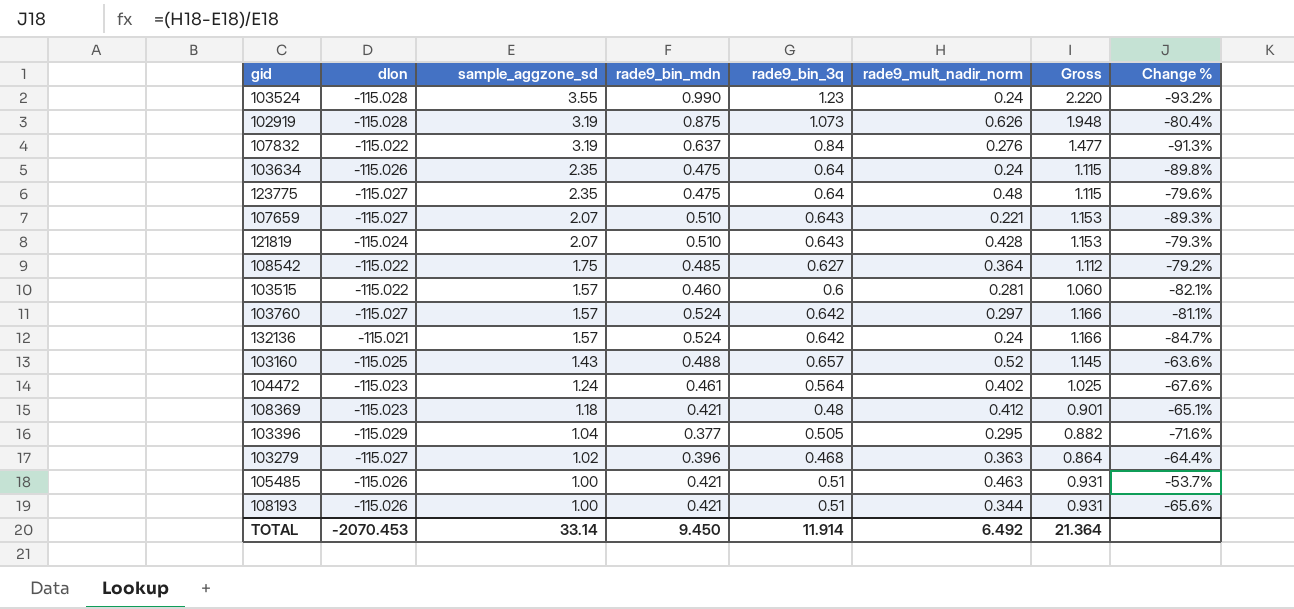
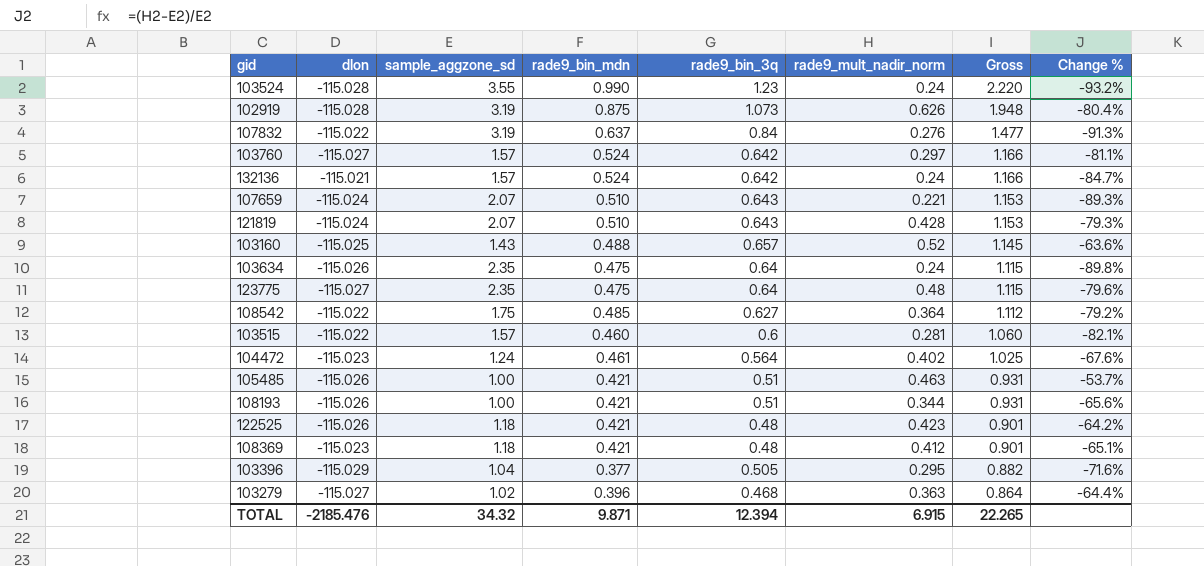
row order: sample_aggzone_sd descending -> Gross descending
107659 | dlon: -115.027 -> -115.024
row 122525: none -> -115.026 | 1.18 | 0.421 | 0.48 | 0.423 | 0.901 | -64.2%
TOTAL | dlon: -2070.453 -> -2185.476
TOTAL | sample_aggzone_sd: 33.14 -> 34.32
TOTAL | rade9_bin_mdn: 9.450 -> 9.871
TOTAL | rade9_bin_3q: 11.914 -> 12.394
TOTAL | rade9_mult_nadir_norm: 6.492 -> 6.915
TOTAL | Gross: 21.364 -> 22.265

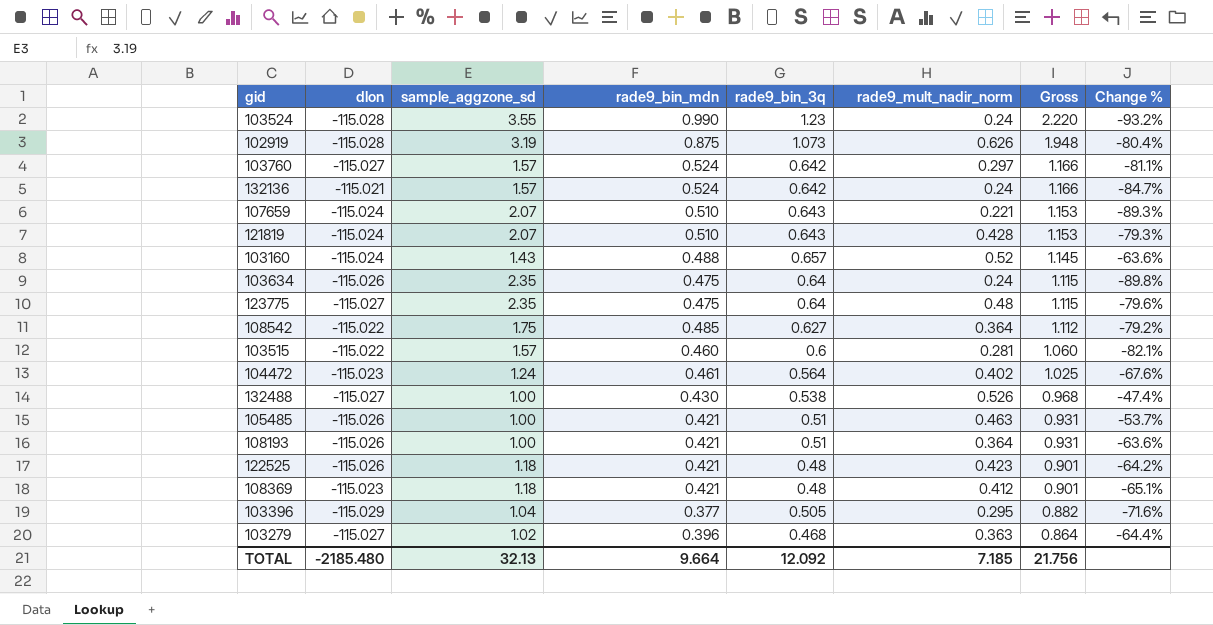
row 107832: -115.022 | 3.19 | 0.637 | 0.84 | 0.276 | 1.477 | -91.3% -> none
103160 | dlon: -115.025 -> -115.024
row 132488: none -> -115.027 | 1.00 | 0.430 | 0.538 | 0.526 | 0.968 | -47.4%
108193 | rade9_mult_nadir_norm: 0.344 -> 0.364
108193 | Change %: -65.6% -> -63.6%
TOTAL | dlon: -2185.476 -> -2185.480
TOTAL | sample_aggzone_sd: 34.32 -> 32.13
TOTAL | rade9_bin_mdn: 9.871 -> 9.664
TOTAL | rade9_bin_3q: 12.394 -> 12.092
TOTAL | rade9_mult_nadir_norm: 6.915 -> 7.185
TOTAL | Gross: 22.265 -> 21.756

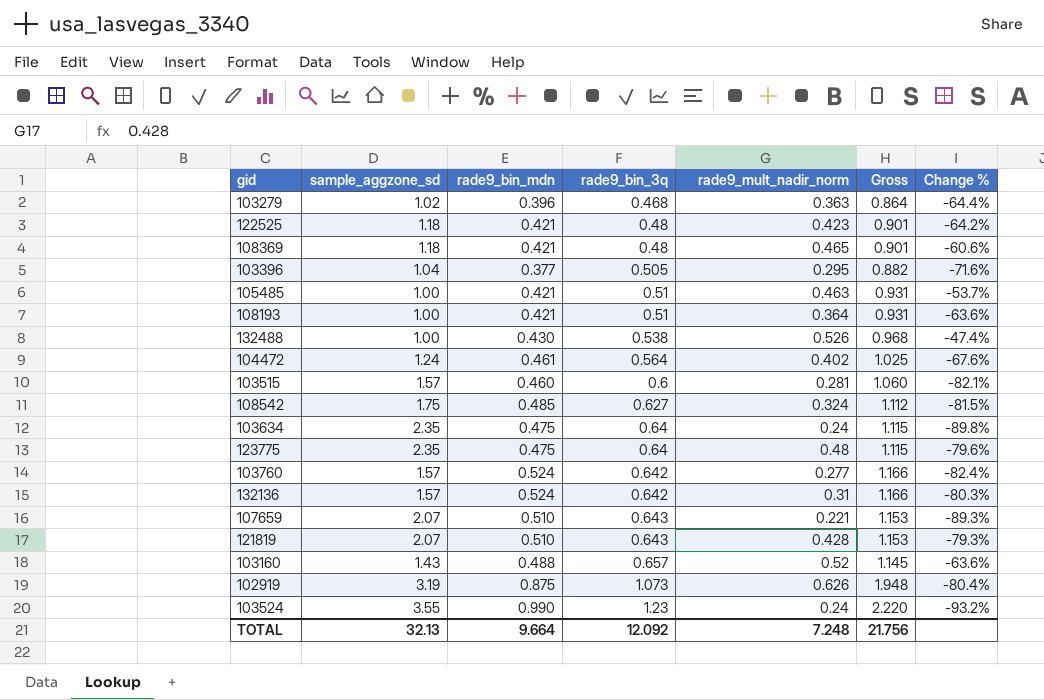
row order: Gross descending -> rade9_bin_3q ascending
column dlon | position: 2 -> none
108369 | rade9_mult_nadir_norm: 0.412 -> 0.465
108369 | Change %: -65.1% -> -60.6%
108542 | rade9_mult_nadir_norm: 0.364 -> 0.324
108542 | Change %: -79.2% -> -81.5%
103760 | rade9_mult_nadir_norm: 0.297 -> 0.277
103760 | Change %: -81.1% -> -82.4%
132136 | rade9_mult_nadir_norm: 0.24 -> 0.31
132136 | Change %: -84.7% -> -80.3%
TOTAL | rade9_mult_nadir_norm: 7.185 -> 7.248

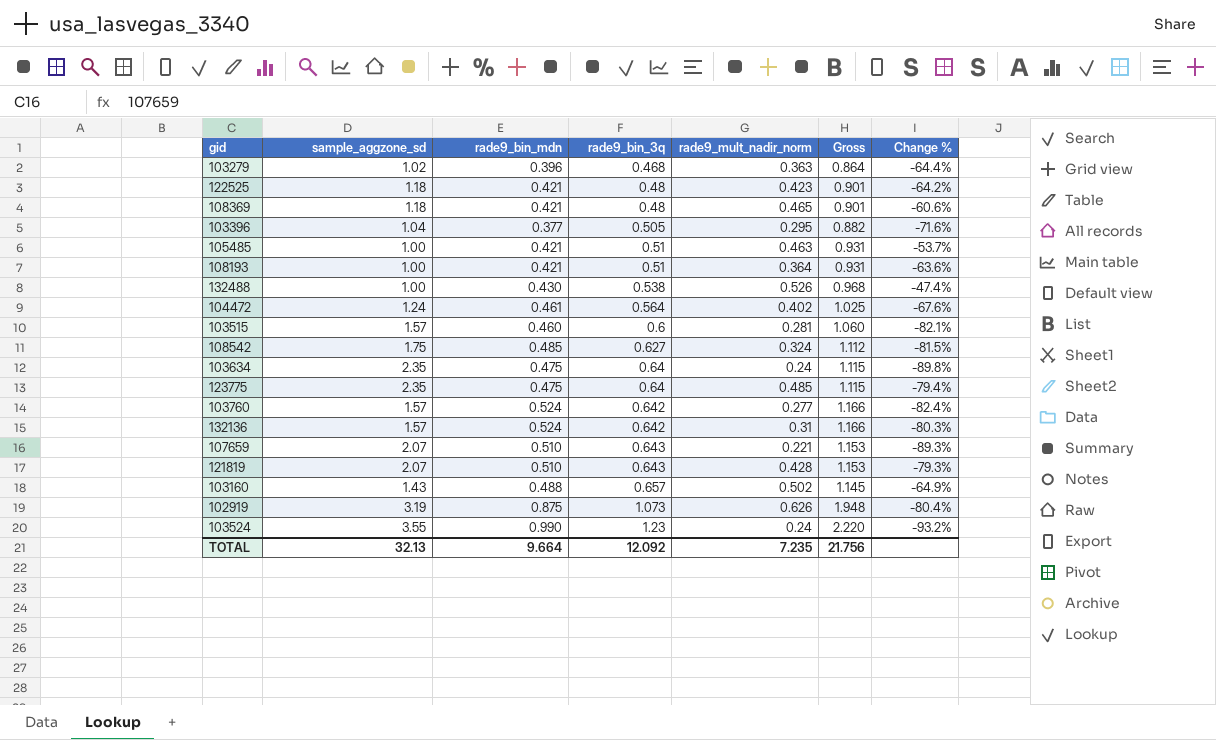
123775 | rade9_mult_nadir_norm: 0.48 -> 0.485
123775 | Change %: -79.6% -> -79.4%
103160 | rade9_mult_nadir_norm: 0.52 -> 0.502
103160 | Change %: -63.6% -> -64.9%
TOTAL | rade9_mult_nadir_norm: 7.248 -> 7.235

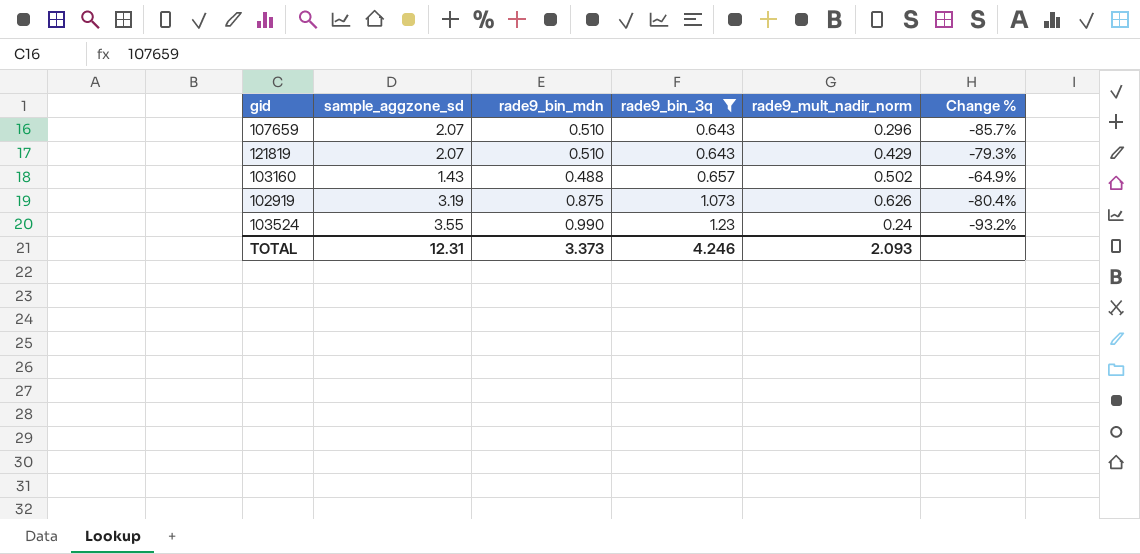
filter: none -> rade9_bin_3q >= 0.643
column Gross | formula: [rade9_bin_mdn] + [rade9_bin_3q] -> none
107659 | rade9_mult_nadir_norm: 0.221 -> 0.296
107659 | Change %: -89.3% -> -85.7%
121819 | rade9_mult_nadir_norm: 0.428 -> 0.429
TOTAL | sample_aggzone_sd: 32.13 -> 12.31
TOTAL | rade9_bin_mdn: 9.664 -> 3.373
TOTAL | rade9_bin_3q: 12.092 -> 4.246
TOTAL | rade9_mult_nadir_norm: 7.235 -> 2.093

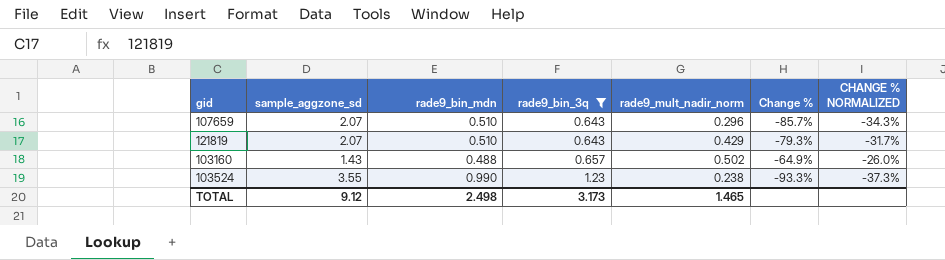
column CHANGE % NORMALIZED | formula: none -> [Change %] * 0.4
row 102919: 3.19 | 0.875 | 1.073 | 0.626 | -80.4% -> none
103524 | rade9_mult_nadir_norm: 0.24 -> 0.238
103524 | Change %: -93.2% -> -93.3%
TOTAL | sample_aggzone_sd: 12.31 -> 9.12
TOTAL | rade9_bin_mdn: 3.373 -> 2.498
TOTAL | rade9_bin_3q: 4.246 -> 3.173
TOTAL | rade9_mult_nadir_norm: 2.093 -> 1.465

